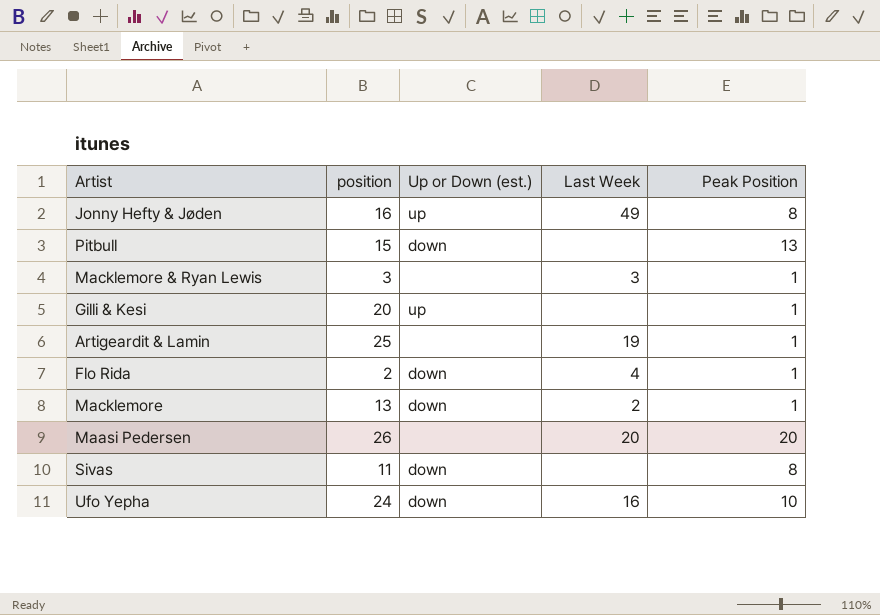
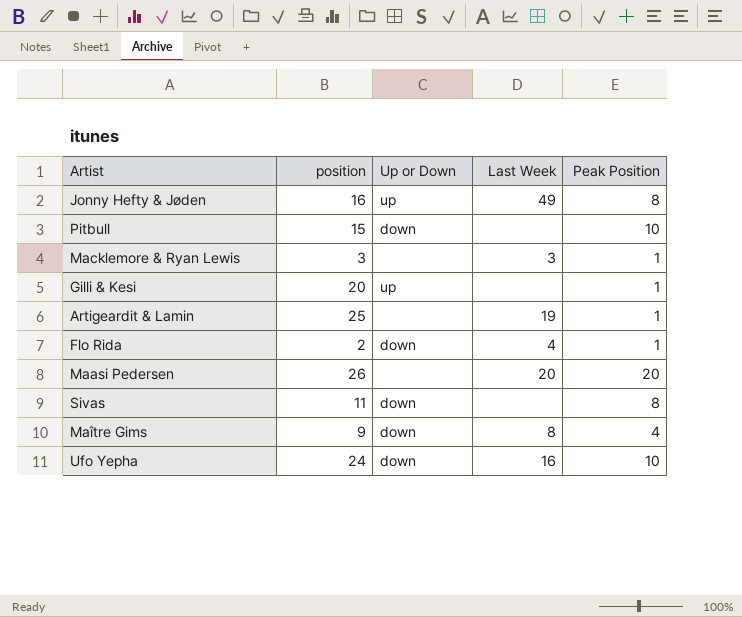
column name: Up or Down (est.) -> Up or Down
row Macklemore: 13 | down | 2 | 1 -> none
Pitbull | Peak Position: 13 -> 10
row Maître Gims: none -> 9 | down | 8 | 4

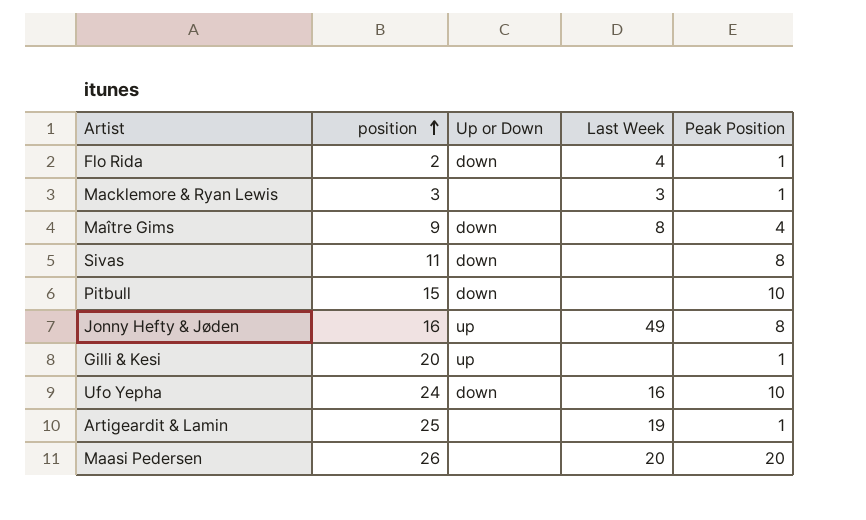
row order: none -> position ascending

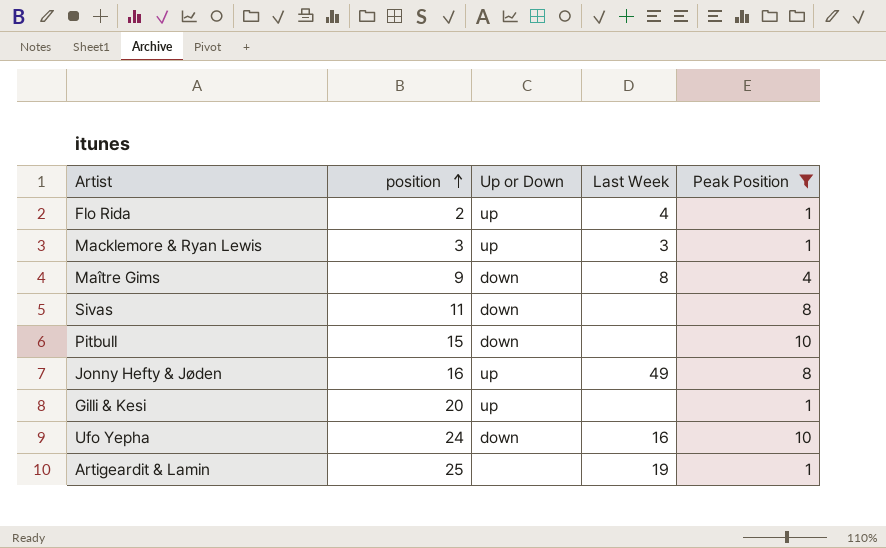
filter: none -> Peak Position != 20
Flo Rida | Up or Down: down -> up
Macklemore & Ryan Lewis | Up or Down: none -> up

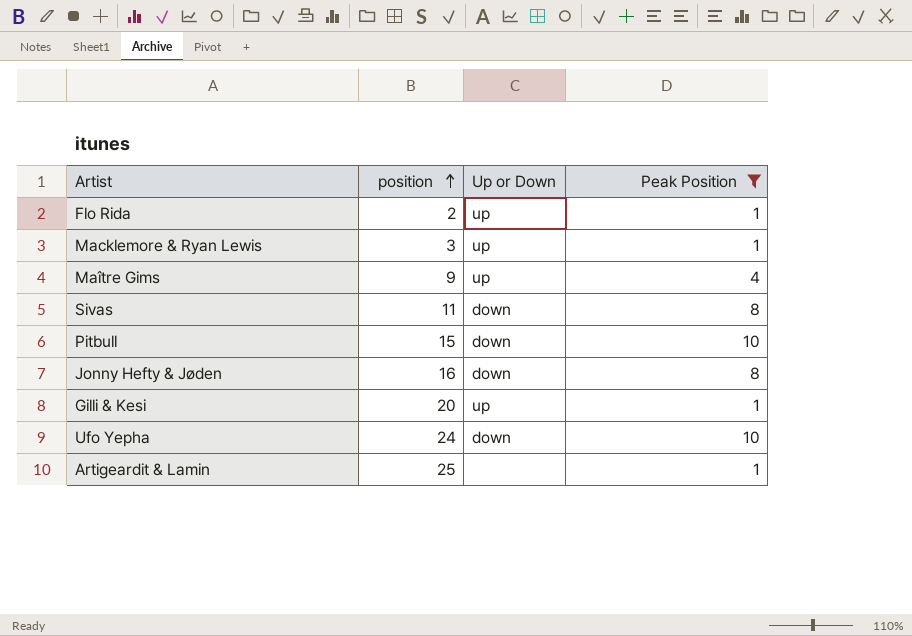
column Last Week | position: 4 -> none
Maître Gims | Up or Down: down -> up
Jonny Hefty & Jøden | Up or Down: up -> down

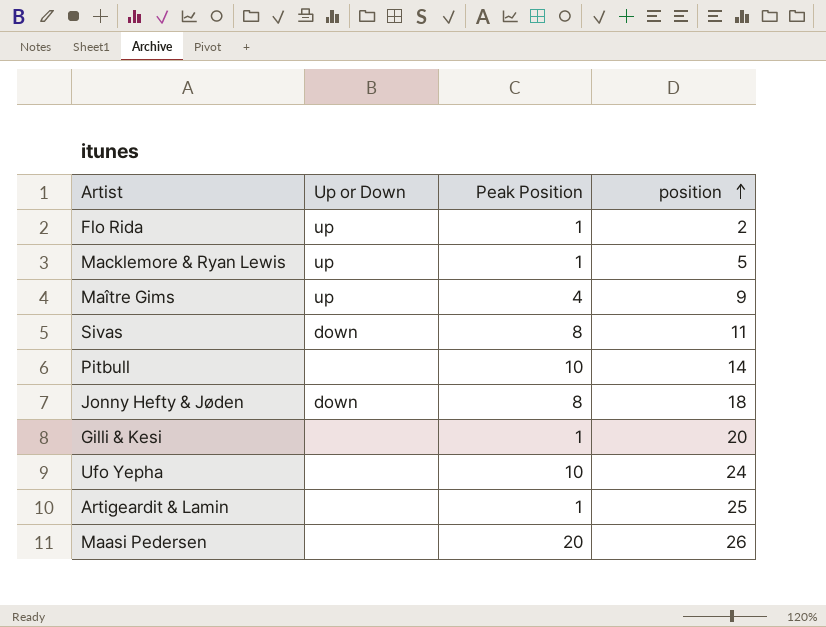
filter: Peak Position != 20 -> none
column position | position: 2 -> 4
Macklemore & Ryan Lewis | position: 3 -> 5
Pitbull | Up or Down: down -> none
Pitbull | position: 15 -> 14
Jonny Hefty & Jøden | position: 16 -> 18
Gilli & Kesi | Up or Down: up -> none
Ufo Yepha | Up or Down: down -> none

